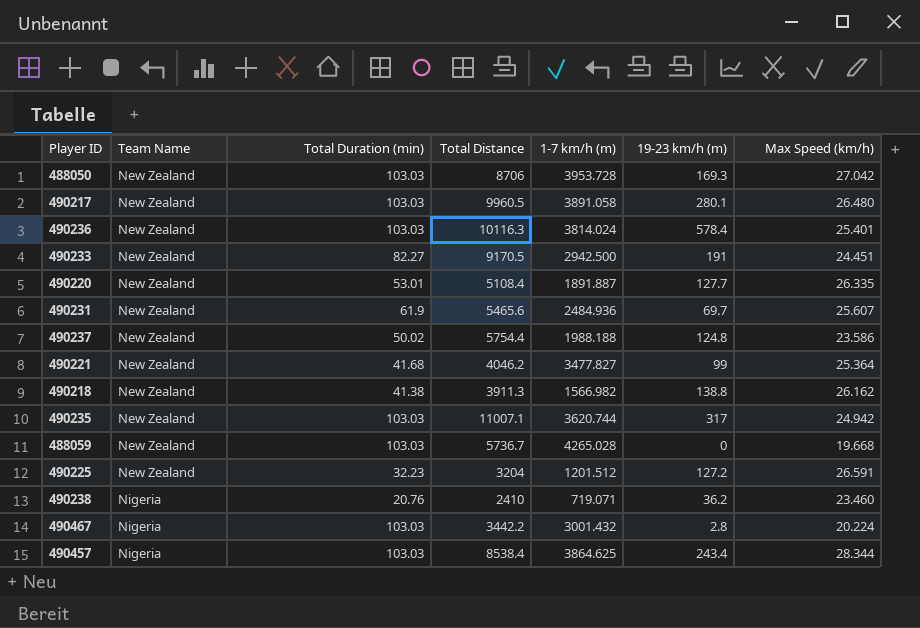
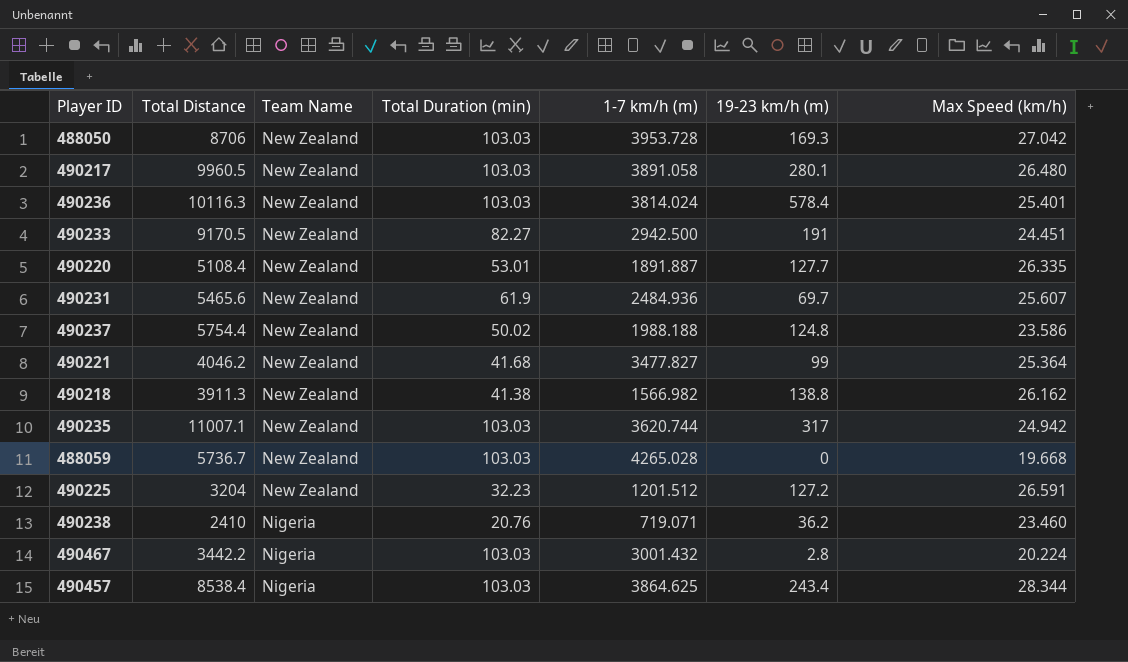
column Total Distance | position: 4 -> 2

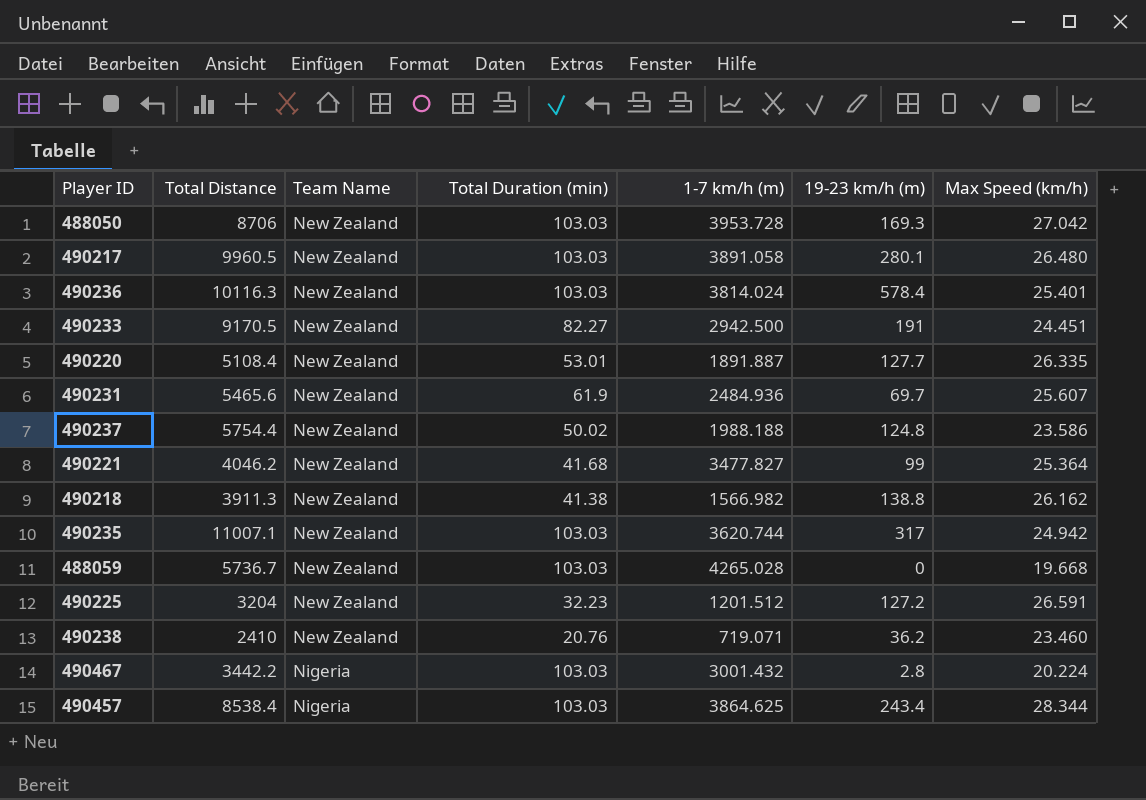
490238 | Team Name: Nigeria -> New Zealand

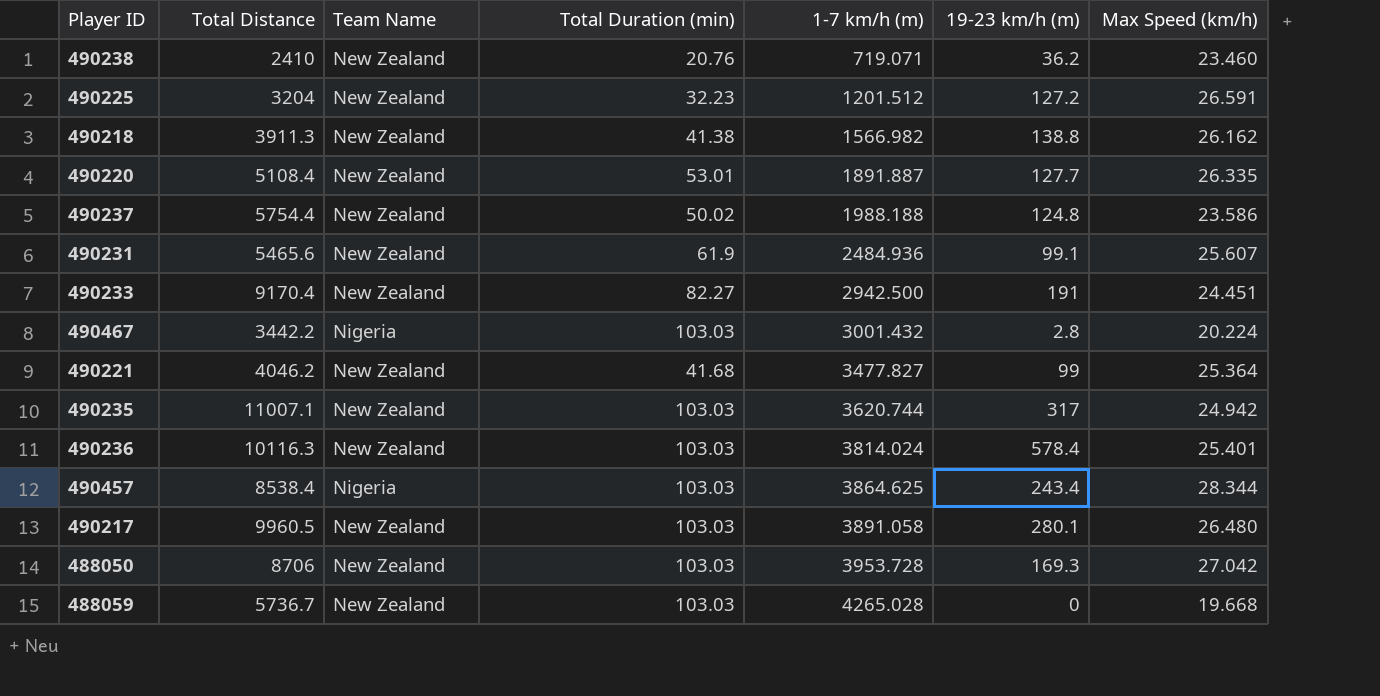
row order: Team Name ascending -> 1-7 km/h (m) ascending
490231 | 19-23 km/h (m): 69.7 -> 99.1
490233 | Total Distance: 9170.5 -> 9170.4

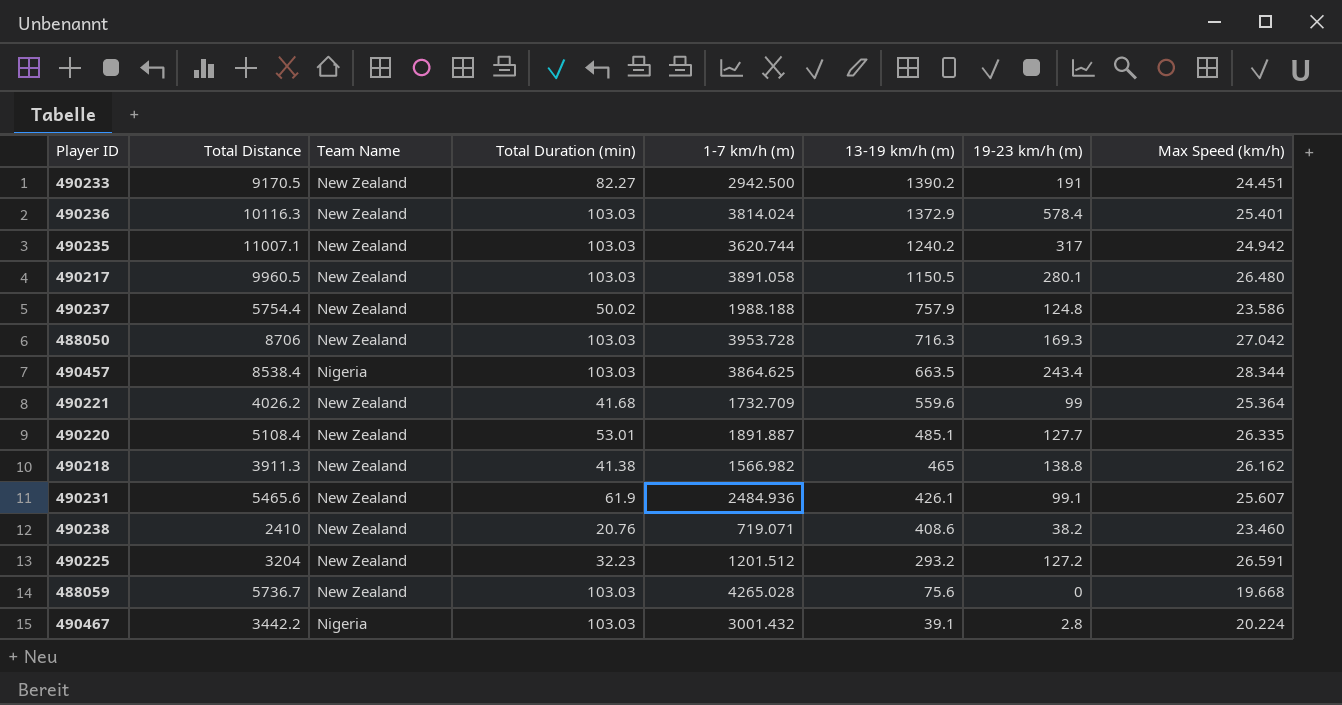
row order: 1-7 km/h (m) ascending -> 13-19 km/h (m) descending
column 13-19 km/h (m) | position: none -> 6
490233 | Total Distance: 9170.4 -> 9170.5
490221 | Total Distance: 4046.2 -> 4026.2
490221 | 1-7 km/h (m): 3477.827 -> 1732.709
490238 | 19-23 km/h (m): 36.2 -> 38.2

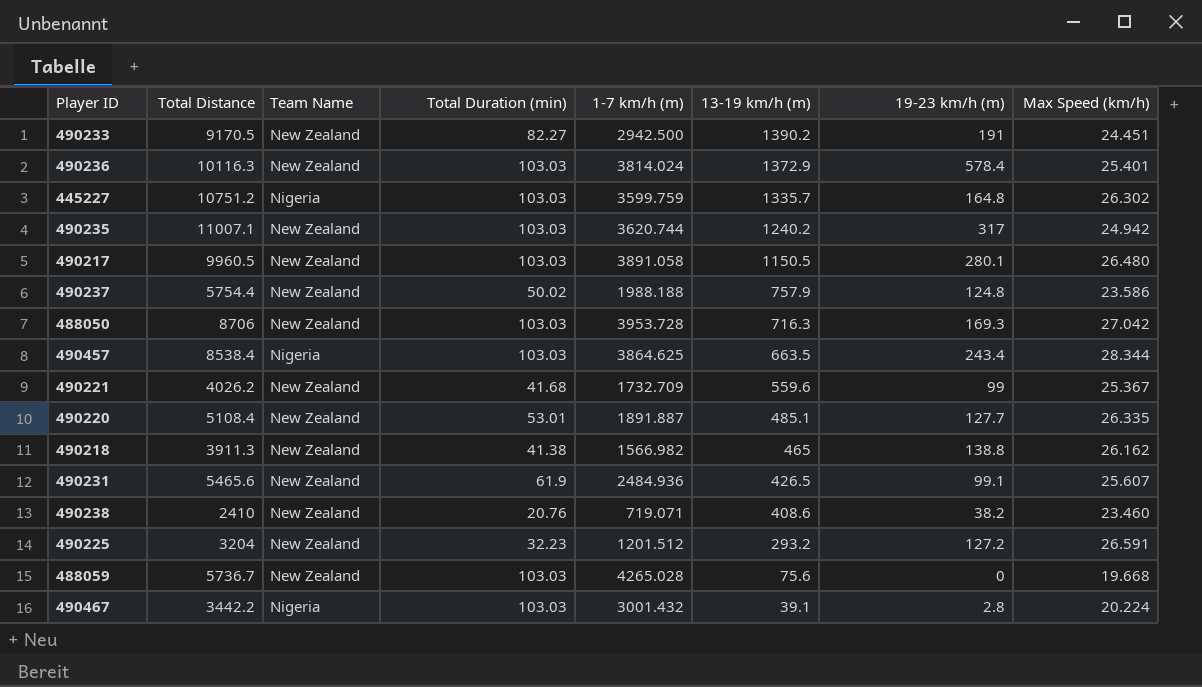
row 445227: none -> 10751.2 | Nigeria | 103.03 | 3599.759 | 1335.7 | 164.8 | 26.302
490221 | Max Speed (km/h): 25.364 -> 25.367
490231 | 13-19 km/h (m): 426.1 -> 426.5

